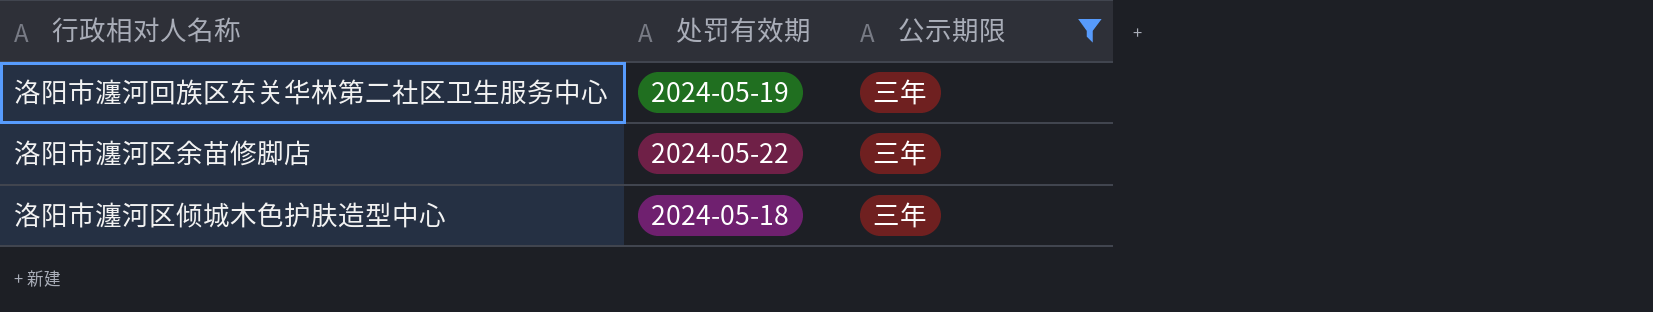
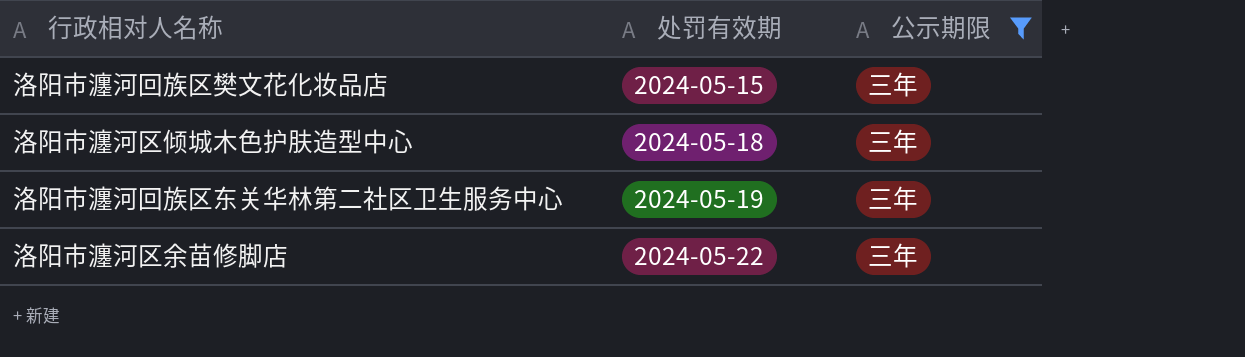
row order: none -> 处罚有效期 ascending
row 洛阳市瀍河回族区樊文花化妆品店: none -> 2024-05-15 | 三年

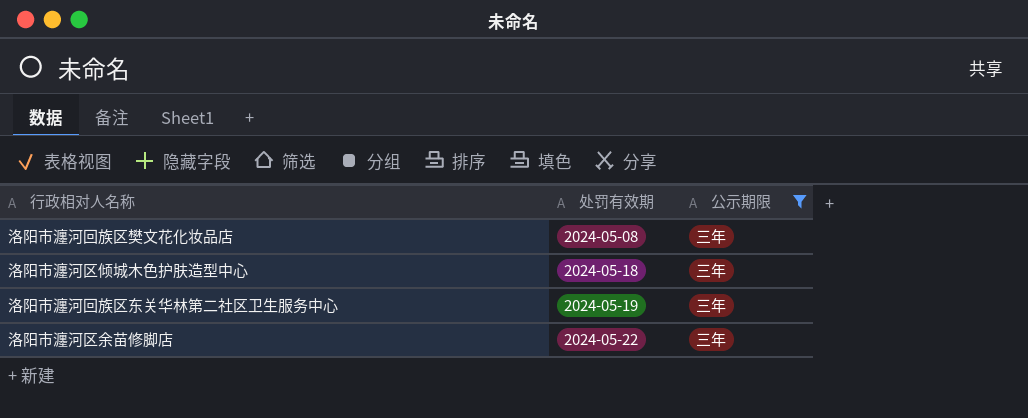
洛阳市瀍河回族区樊文花化妆品店 | 处罚有效期: 2024-05-15 -> 2024-05-08

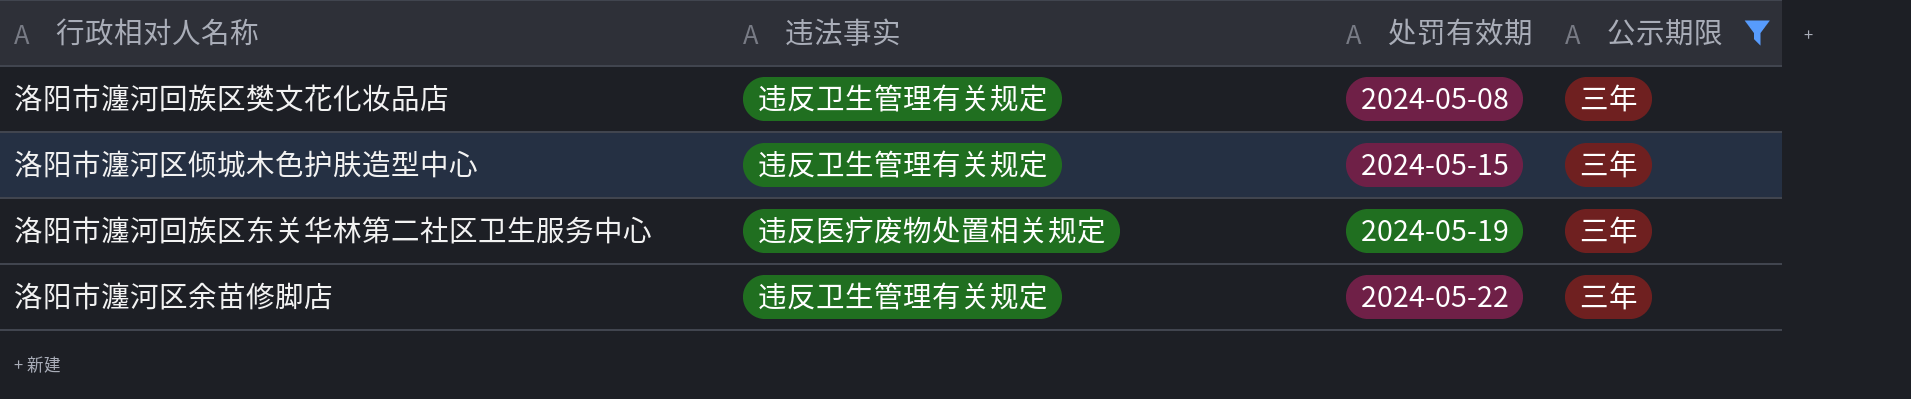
column 违法事实 | position: none -> 2
洛阳市瀍河区倾城木色护肤造型中心 | 处罚有效期: 2024-05-18 -> 2024-05-15

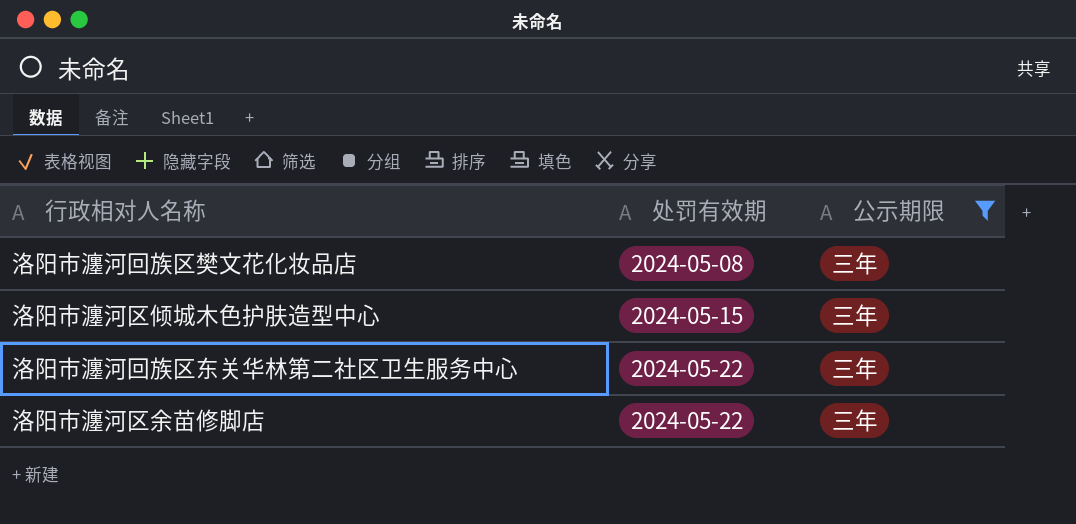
column 违法事实 | position: 2 -> none
洛阳市瀍河回族区东关华林第二社区卫生服务中心 | 处罚有效期: 2024-05-19 -> 2024-05-22

